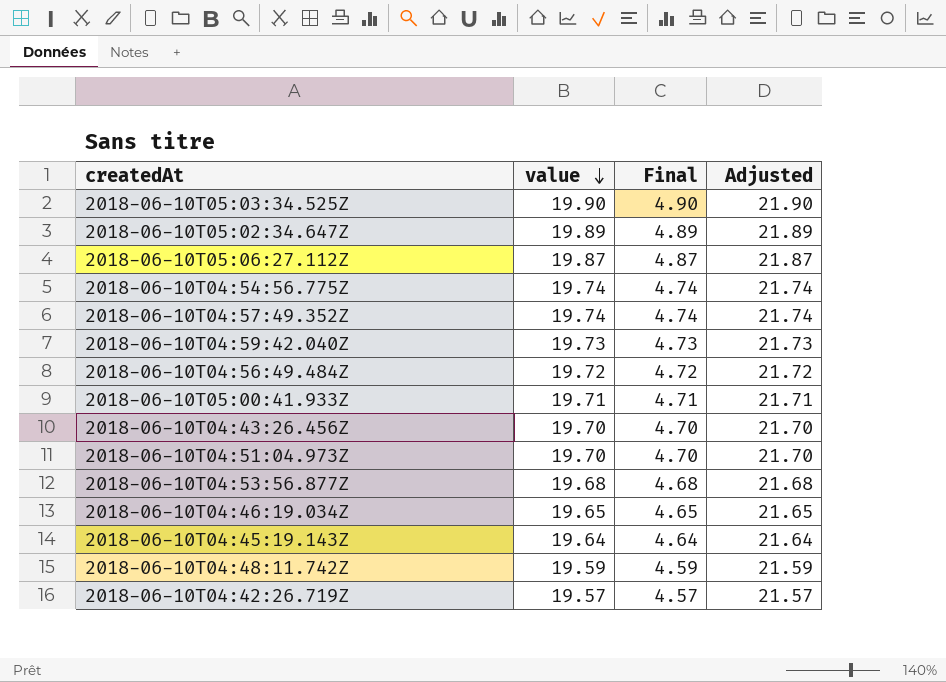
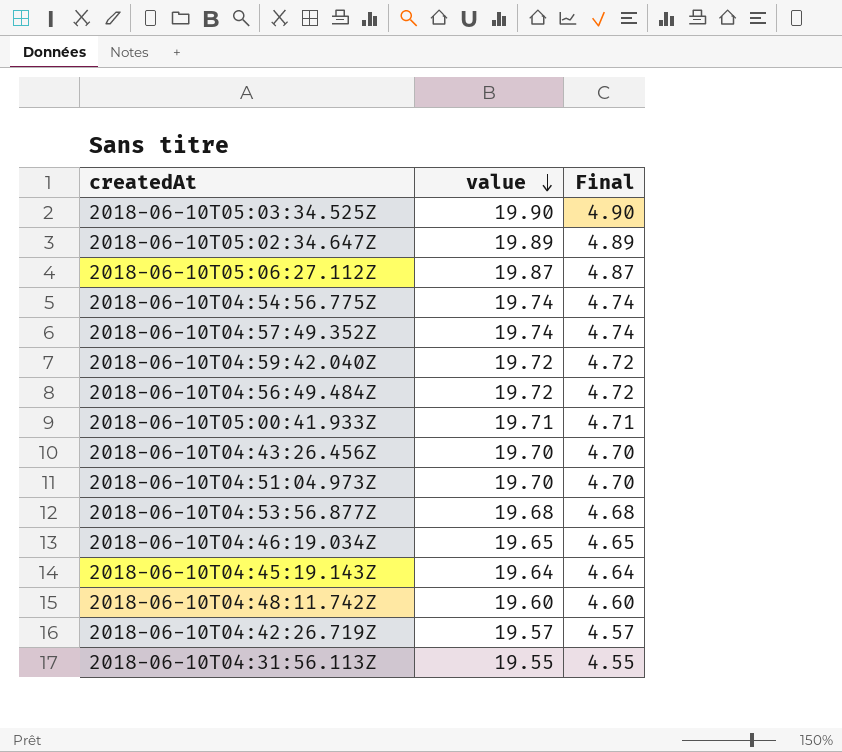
column Adjusted | formula: [value] + 2 -> none
2018-06-10T04:59:42.040Z | value: 19.73 -> 19.72
2018-06-10T04:59:42.040Z | Final: 4.73 -> 4.72
2018-06-10T04:48:11.742Z | value: 19.59 -> 19.60
2018-06-10T04:48:11.742Z | Final: 4.59 -> 4.60
row 2018-06-10T04:31:56.113Z: none -> 19.55 | 4.55

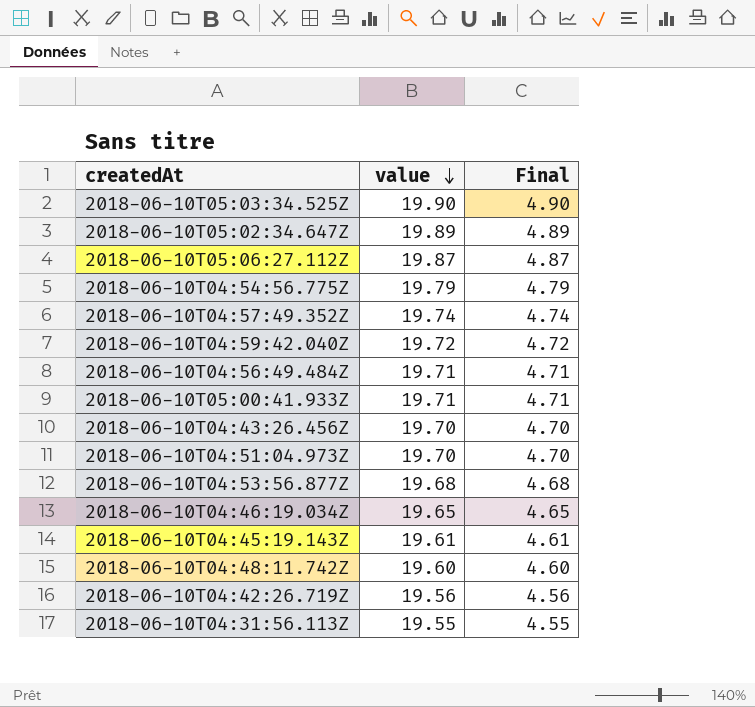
2018-06-10T04:54:56.775Z | value: 19.74 -> 19.79
2018-06-10T04:54:56.775Z | Final: 4.74 -> 4.79
2018-06-10T04:56:49.484Z | value: 19.72 -> 19.71
2018-06-10T04:56:49.484Z | Final: 4.72 -> 4.71
2018-06-10T04:45:19.143Z | value: 19.64 -> 19.61
2018-06-10T04:45:19.143Z | Final: 4.64 -> 4.61
2018-06-10T04:42:26.719Z | value: 19.57 -> 19.56
2018-06-10T04:42:26.719Z | Final: 4.57 -> 4.56

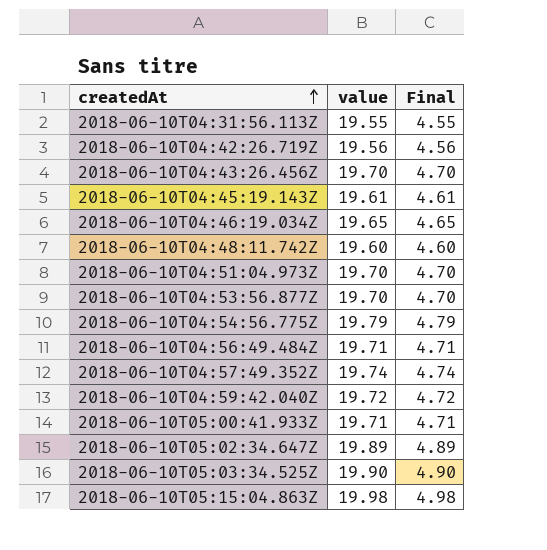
row order: value descending -> createdAt ascending
row 2018-06-10T05:06:27.112Z: 19.87 | 4.87 -> none
2018-06-10T04:53:56.877Z | value: 19.68 -> 19.70
2018-06-10T04:53:56.877Z | Final: 4.68 -> 4.70
row 2018-06-10T05:15:04.863Z: none -> 19.98 | 4.98

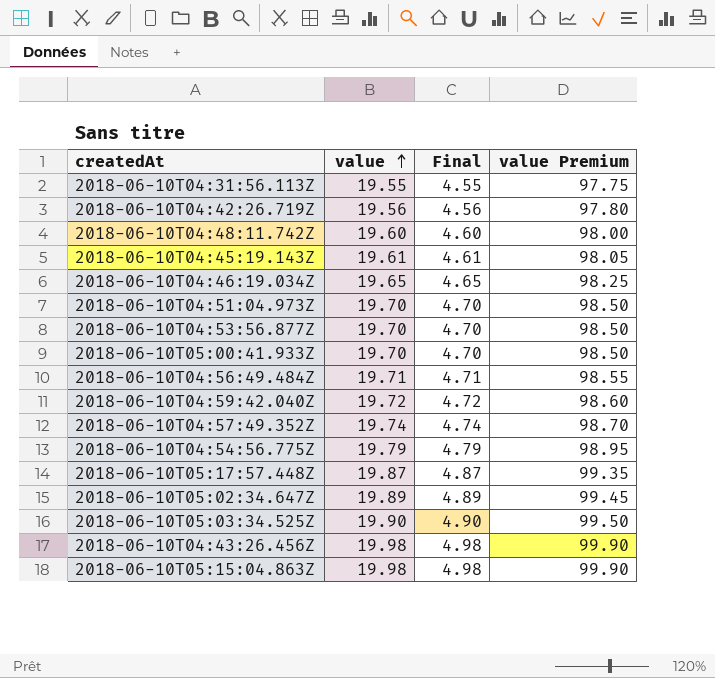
row order: createdAt ascending -> value ascending
column value Premium | formula: none -> [value] * 5
2018-06-10T05:00:41.933Z | value: 19.71 -> 19.70
2018-06-10T05:00:41.933Z | Final: 4.71 -> 4.70
row 2018-06-10T05:17:57.448Z: none -> 19.87 | 4.87 | 99.35
2018-06-10T04:43:26.456Z | value: 19.70 -> 19.98
2018-06-10T04:43:26.456Z | Final: 4.70 -> 4.98

